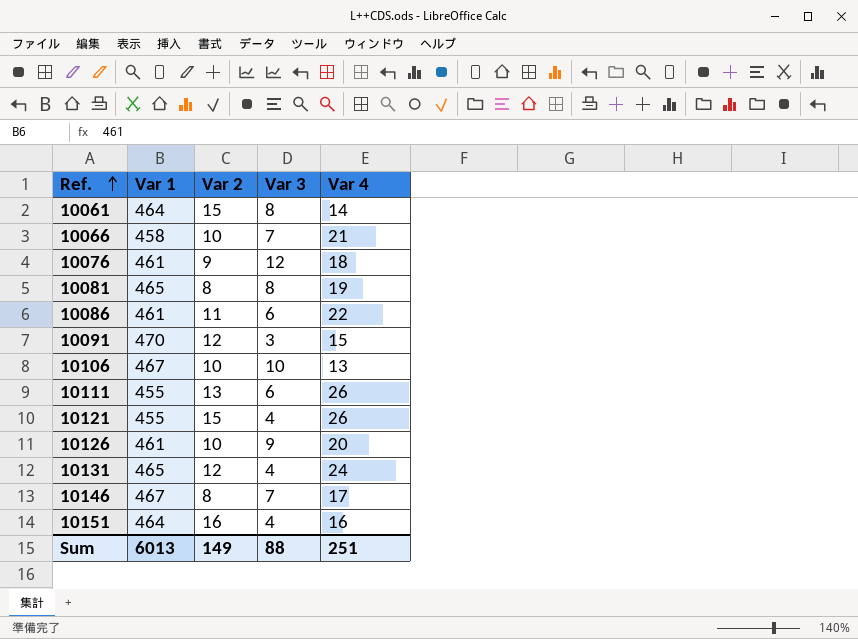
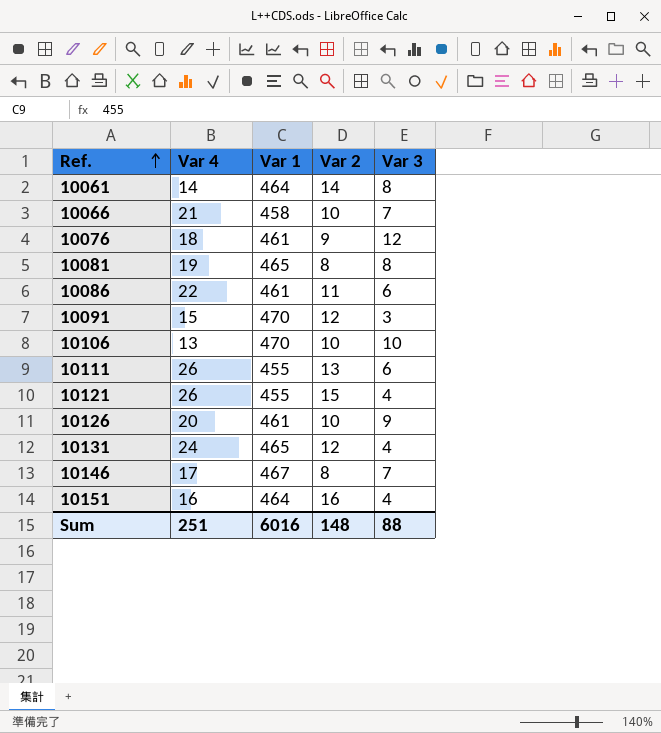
column Var 4 | position: 5 -> 2
10061 | Var 2: 15 -> 14
10106 | Var 1: 467 -> 470
Sum | Var 1: 6013 -> 6016
Sum | Var 2: 149 -> 148

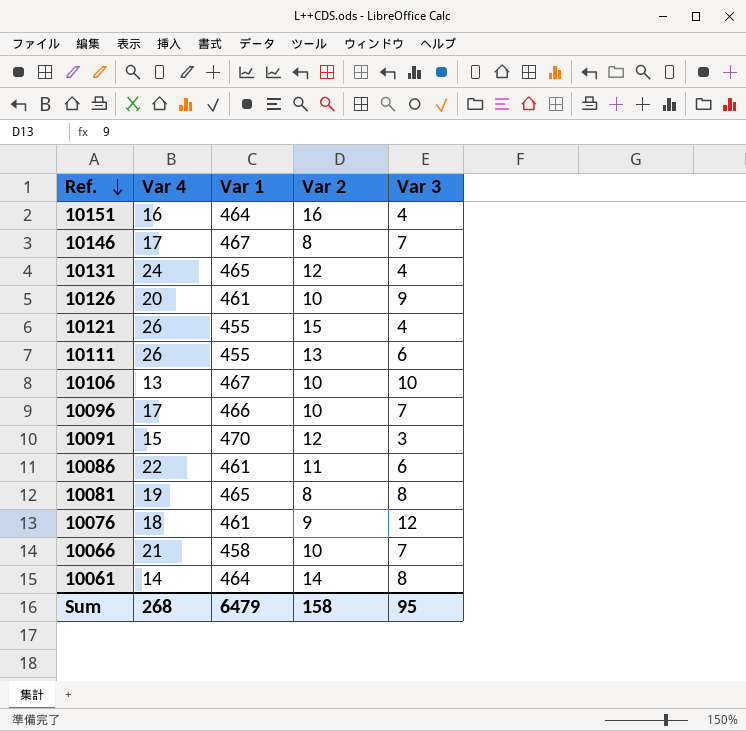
row order: Ref. ascending -> Ref. descending
10106 | Var 1: 470 -> 467
row 10096: none -> 17 | 466 | 10 | 7
Sum | Var 4: 251 -> 268
Sum | Var 1: 6016 -> 6479
Sum | Var 2: 148 -> 158
Sum | Var 3: 88 -> 95

